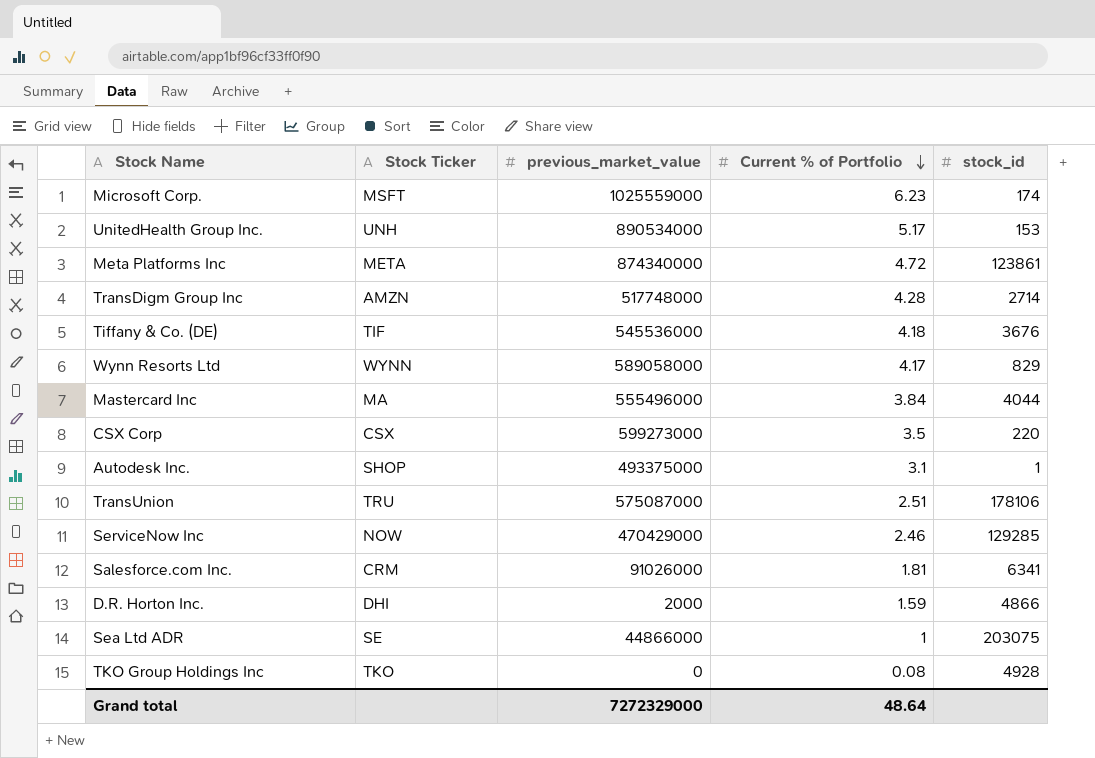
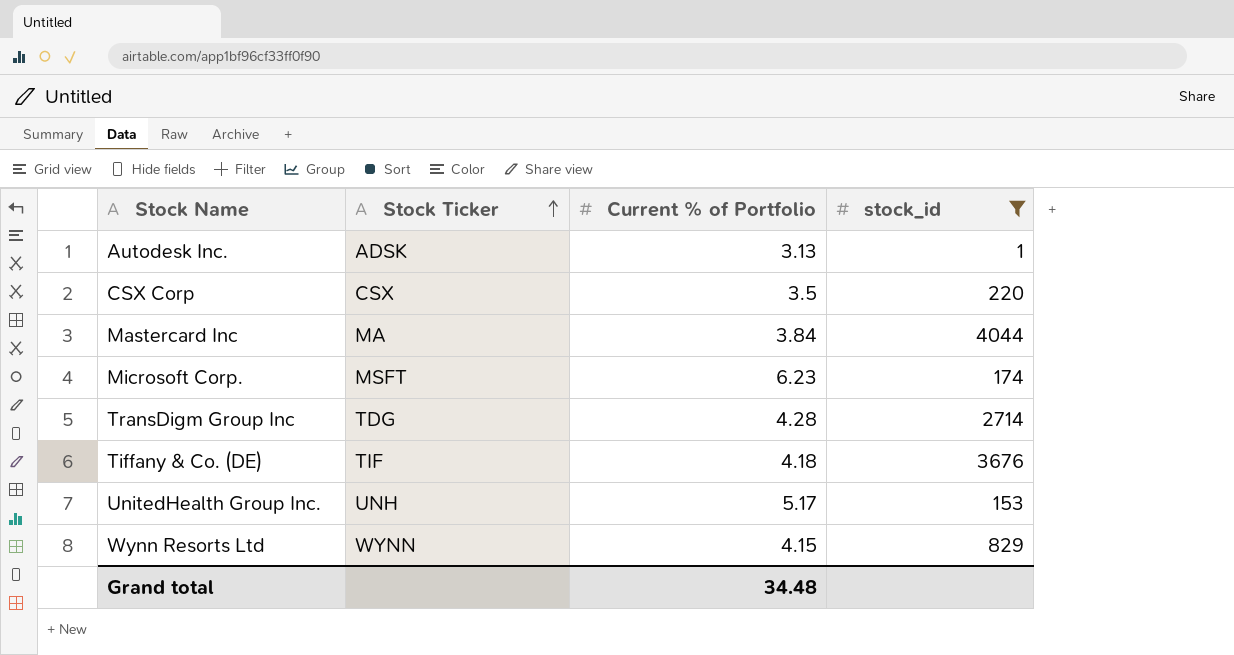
filter: none -> stock_id <= 4044
row order: Current % of Portfolio descending -> Stock Ticker ascending
column previous_market_value | position: 3 -> none
Autodesk Inc. | Stock Ticker: SHOP -> ADSK
Autodesk Inc. | Current % of Portfolio: 3.1 -> 3.13
TransDigm Group Inc | Stock Ticker: AMZN -> TDG
Wynn Resorts Ltd | Current % of Portfolio: 4.17 -> 4.15
Grand total | Current % of Portfolio: 48.64 -> 34.48

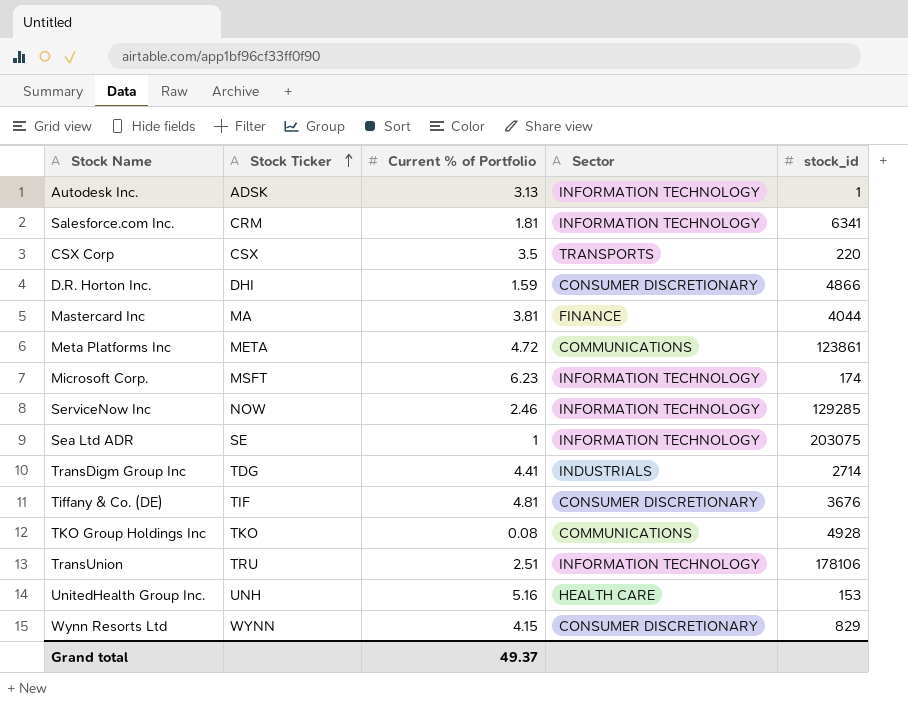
filter: stock_id <= 4044 -> none
column Sector | position: none -> 4
Mastercard Inc | Current % of Portfolio: 3.84 -> 3.81
TransDigm Group Inc | Current % of Portfolio: 4.28 -> 4.41
Tiffany & Co. (DE) | Current % of Portfolio: 4.18 -> 4.81
UnitedHealth Group Inc. | Current % of Portfolio: 5.17 -> 5.16
Grand total | Current % of Portfolio: 34.48 -> 49.37

